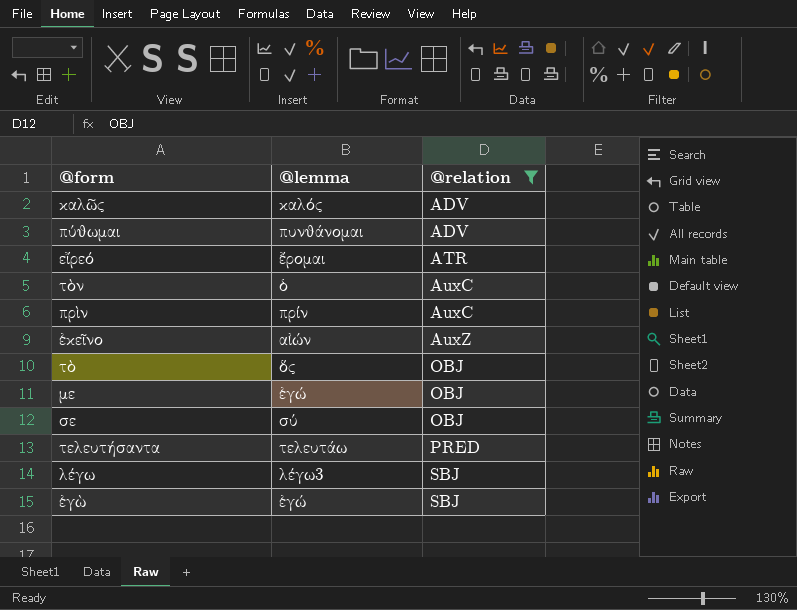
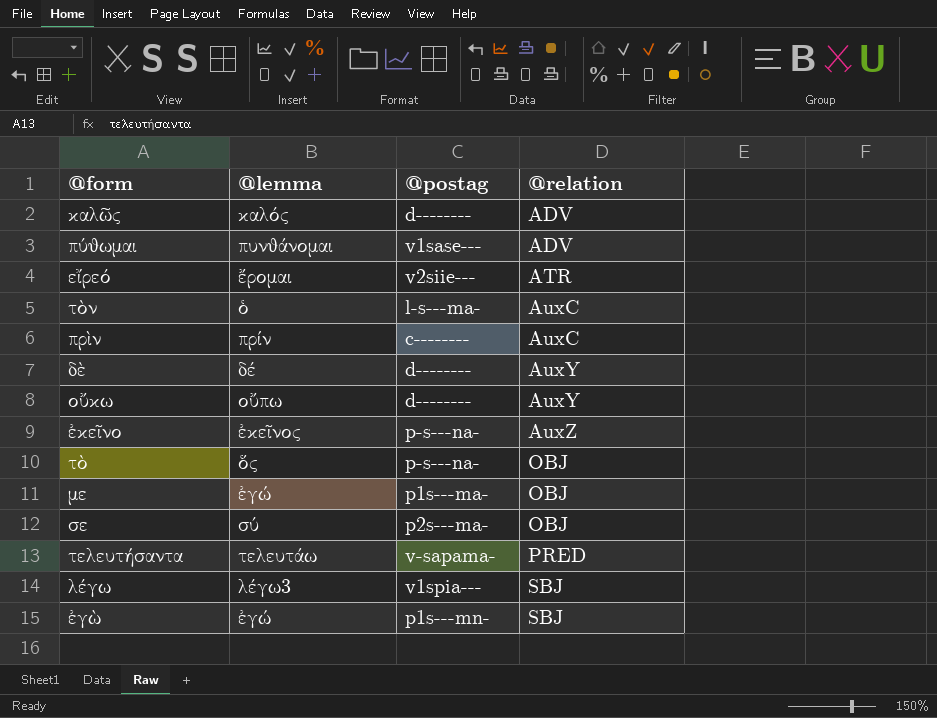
filter: @relation != AuxY -> none
column @postag | position: none -> 3
ἐκεῖνο | @lemma: αἰών -> ἐκεῖνος

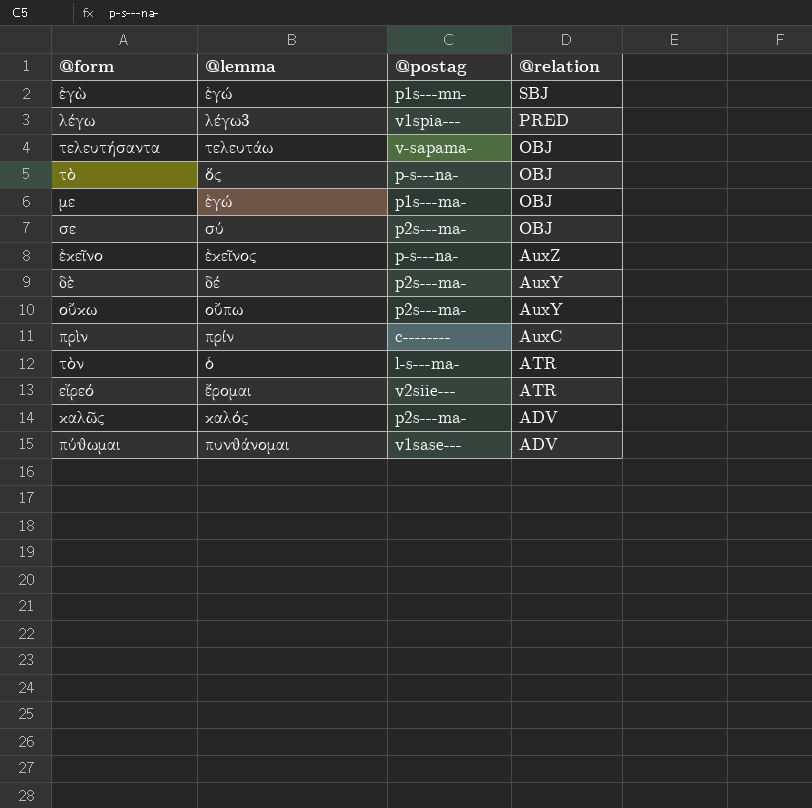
row order: @relation ascending -> @relation descending
λέγω | @relation: SBJ -> PRED
τελευτήσαντα | @relation: PRED -> OBJ
δὲ | @postag: d-------- -> p2s---ma-
οὔκω | @postag: d-------- -> p2s---ma-
τὸν | @relation: AuxC -> ATR
καλῶς | @postag: d-------- -> p2s---ma-

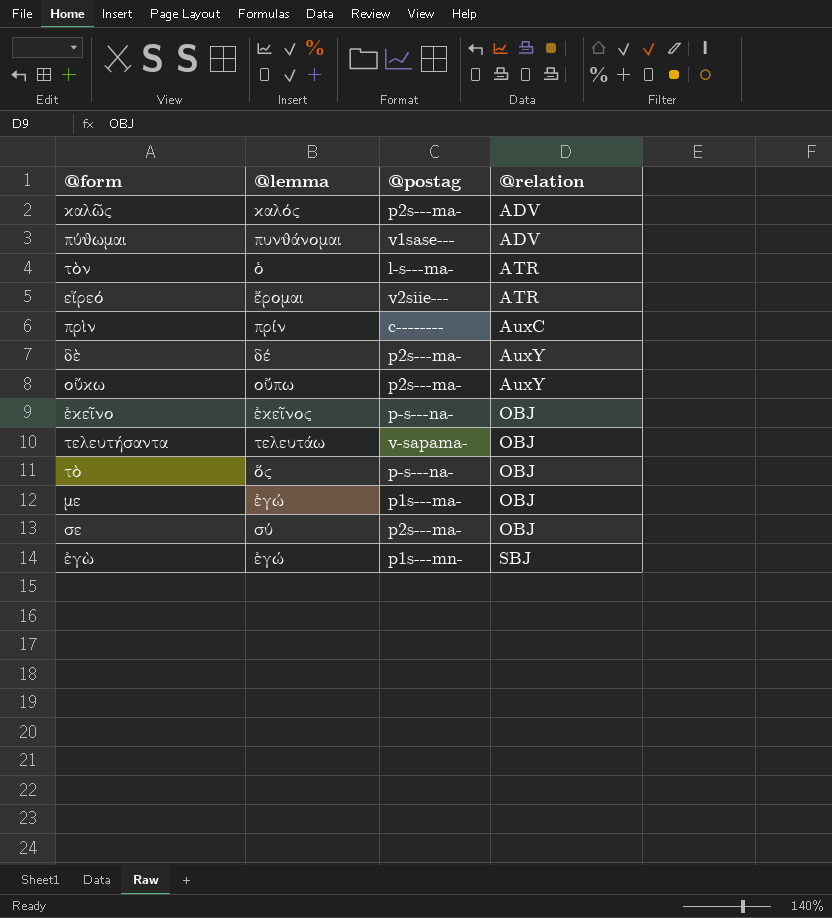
row order: @relation descending -> @relation ascending
row λέγω: λέγω3 | v1spia--- | PRED -> none
ἐκεῖνο | @relation: AuxZ -> OBJ

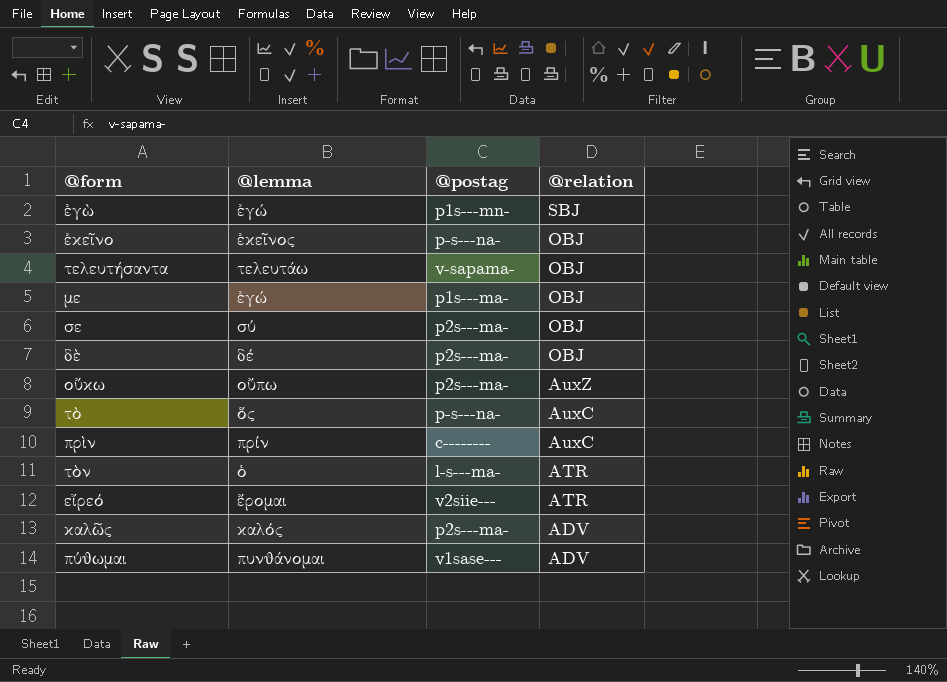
row order: @relation ascending -> @relation descending
δὲ | @relation: AuxY -> OBJ
οὔκω | @relation: AuxY -> AuxZ
τὸ | @relation: OBJ -> AuxC

